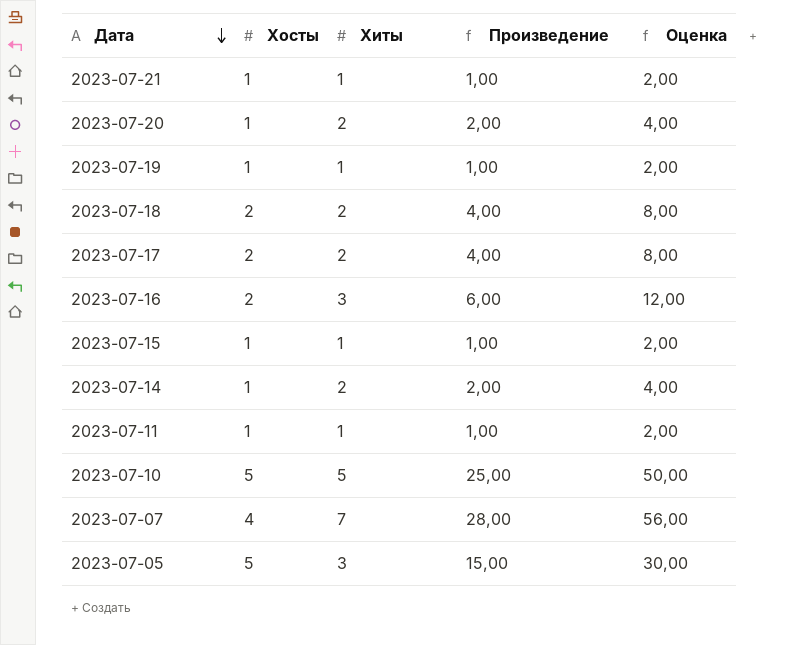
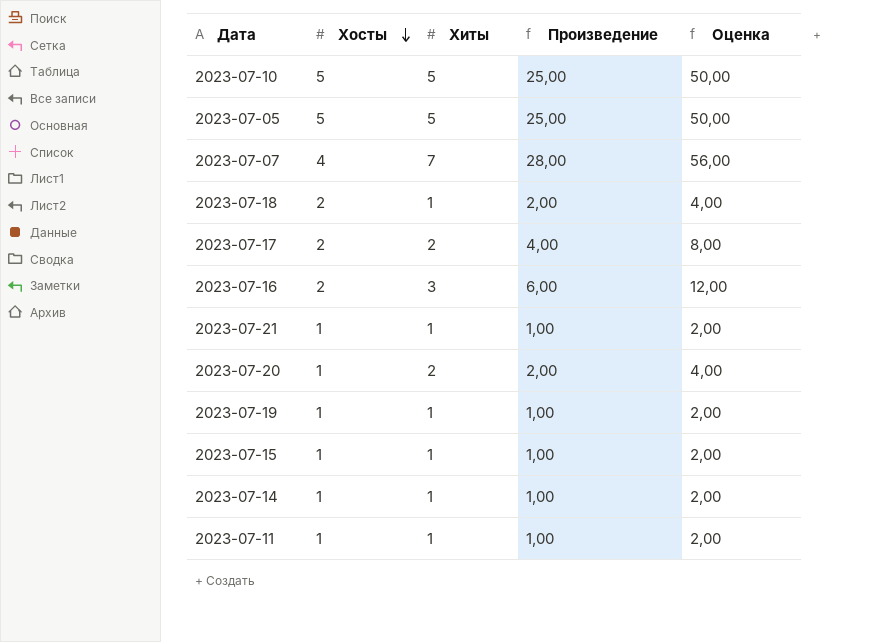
row order: Дата descending -> Хосты descending
2023-07-05 | Хиты: 3 -> 5
2023-07-05 | Произведение: 15,00 -> 25,00
2023-07-05 | Оценка: 30,00 -> 50,00
2023-07-18 | Хиты: 2 -> 1
2023-07-18 | Произведение: 4,00 -> 2,00
2023-07-18 | Оценка: 8,00 -> 4,00
2023-07-14 | Хиты: 2 -> 1
2023-07-14 | Произведение: 2,00 -> 1,00
2023-07-14 | Оценка: 4,00 -> 2,00

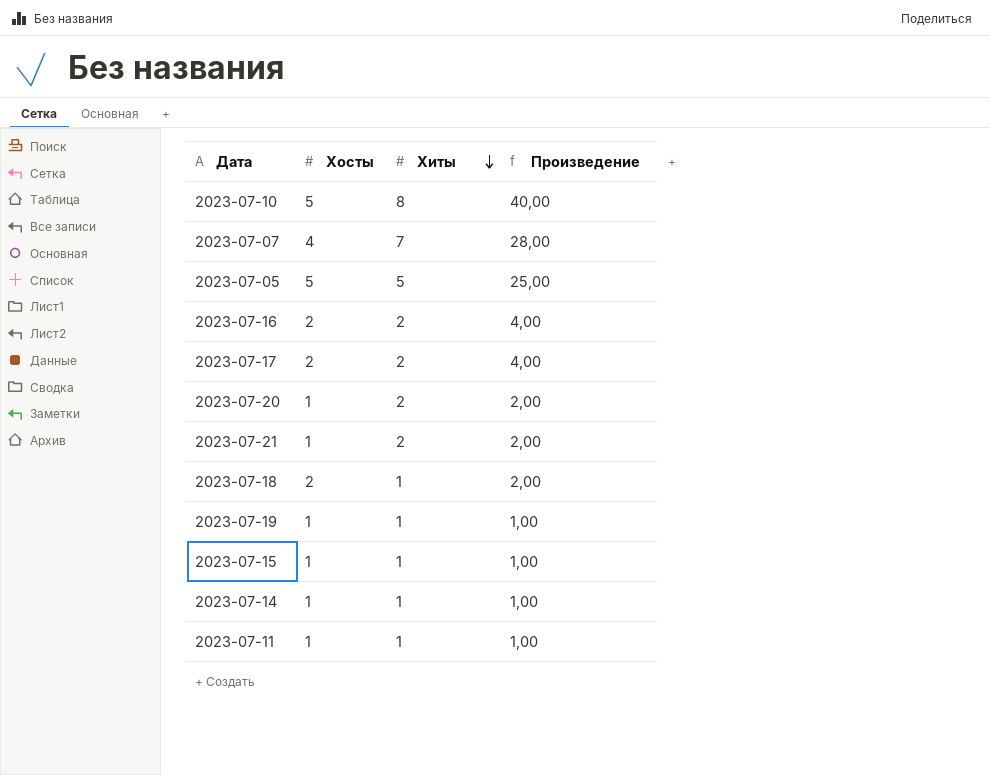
row order: Хосты descending -> Хиты descending
column Оценка | formula: [Произведение] * 2 -> none
2023-07-10 | Хиты: 5 -> 8
2023-07-10 | Произведение: 25,00 -> 40,00
2023-07-16 | Хиты: 3 -> 2
2023-07-16 | Произведение: 6,00 -> 4,00
2023-07-21 | Хиты: 1 -> 2
2023-07-21 | Произведение: 1,00 -> 2,00

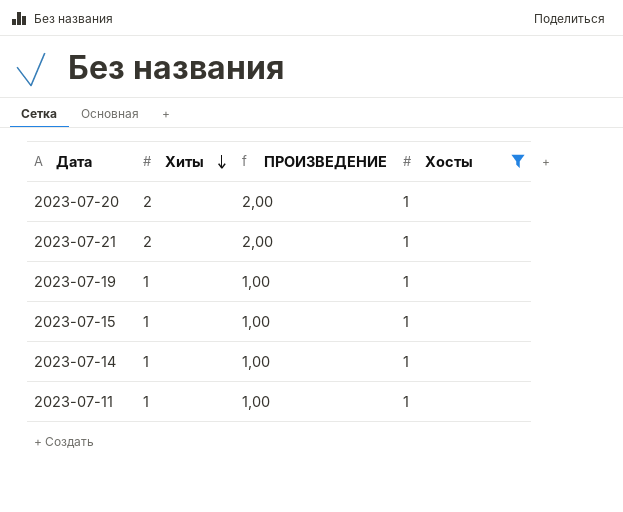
filter: none -> Хосты = 1
column name: Произведение -> ПРОИЗВЕДЕНИЕ
column Хосты | position: 2 -> 4

